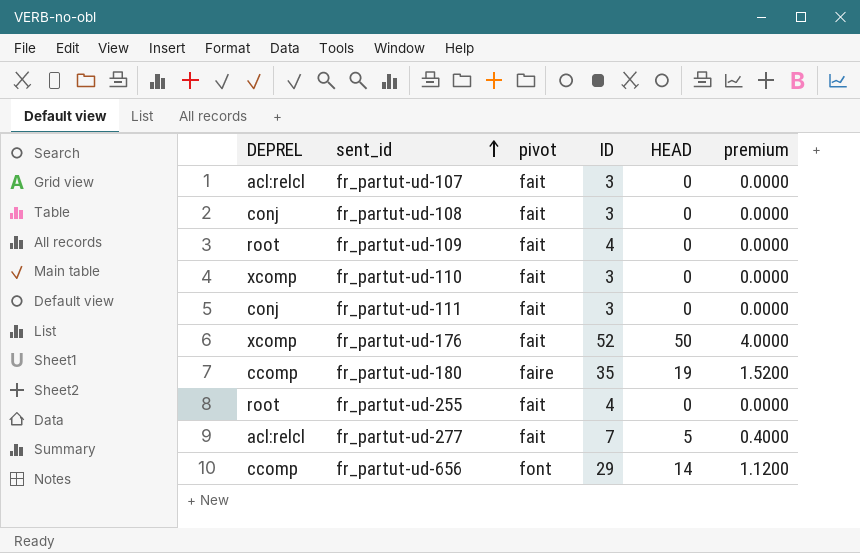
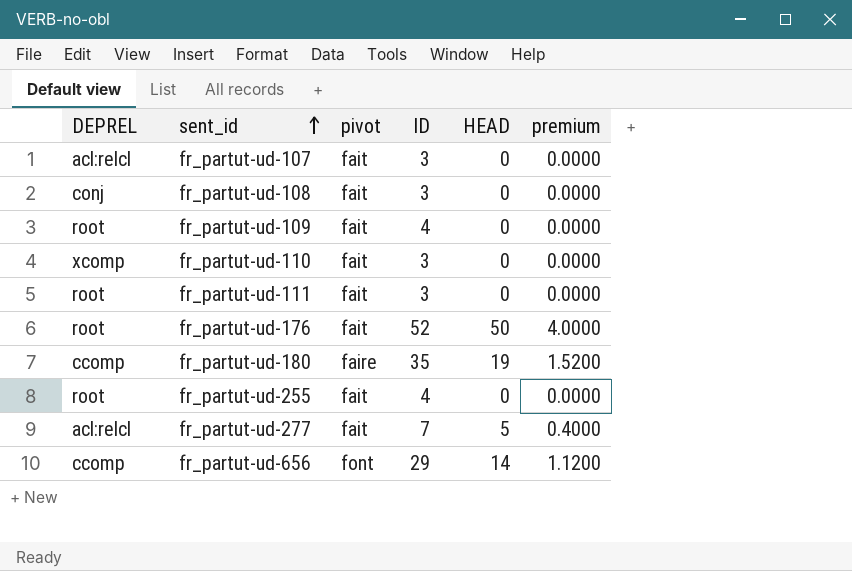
fr_partut-ud-111 | DEPREL: conj -> root
fr_partut-ud-176 | DEPREL: xcomp -> root

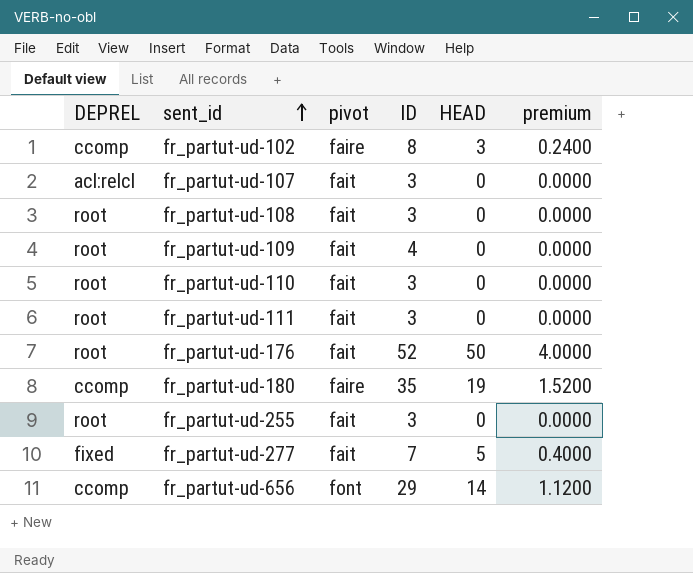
row fr_partut-ud-102: none -> ccomp | faire | 8 | 3 | 0.2400
fr_partut-ud-108 | DEPREL: conj -> root
fr_partut-ud-110 | DEPREL: xcomp -> root
fr_partut-ud-255 | ID: 4 -> 3
fr_partut-ud-277 | DEPREL: acl:relcl -> fixed

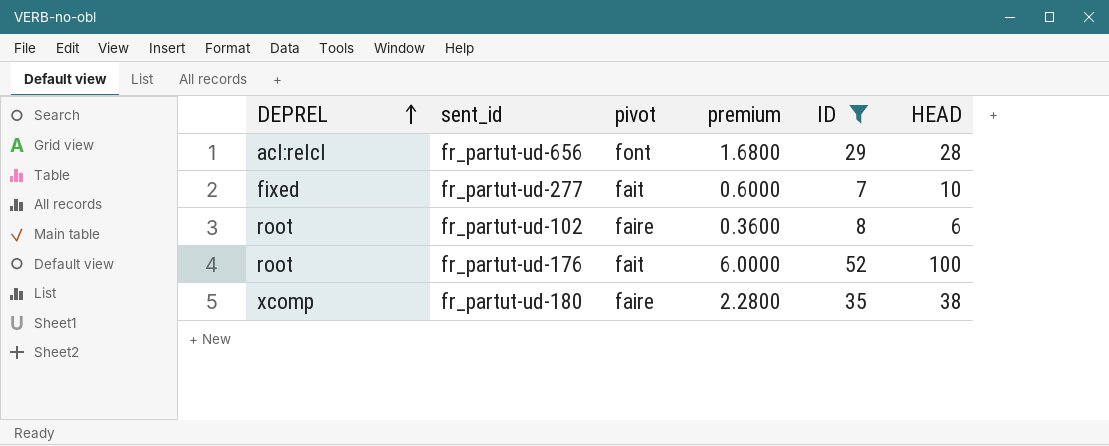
filter: none -> ID >= 7
row order: sent_id ascending -> DEPREL ascending
column premium | formula: [HEAD] * 0.08 -> [HEAD] * 0.06
column premium | position: 6 -> 4
fr_partut-ud-656 | DEPREL: ccomp -> acl:relcl
fr_partut-ud-656 | HEAD: 14 -> 28
fr_partut-ud-277 | HEAD: 5 -> 10
fr_partut-ud-102 | DEPREL: ccomp -> root
fr_partut-ud-102 | HEAD: 3 -> 6
fr_partut-ud-176 | HEAD: 50 -> 100
fr_partut-ud-180 | DEPREL: ccomp -> xcomp
fr_partut-ud-180 | HEAD: 19 -> 38

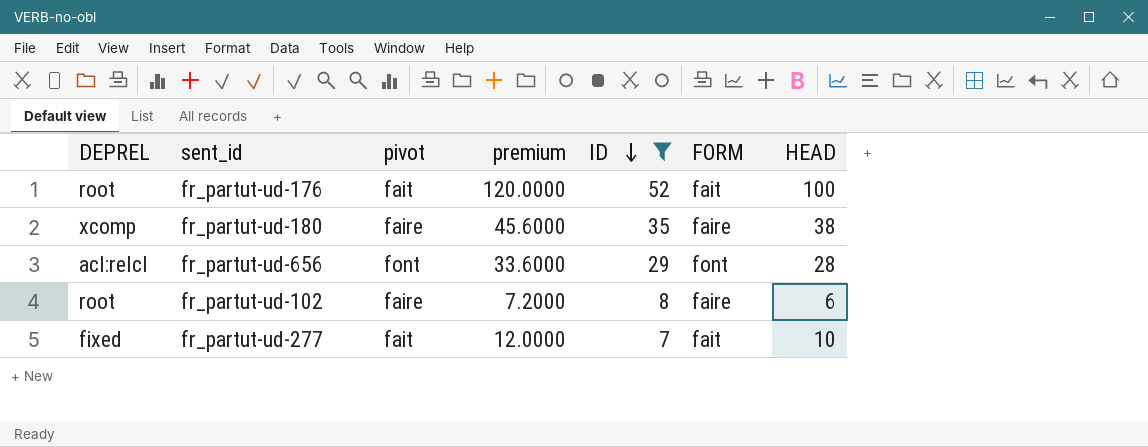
row order: DEPREL ascending -> ID descending
column premium | formula: [HEAD] * 0.06 -> [HEAD] * 1.2
column FORM | position: none -> 6

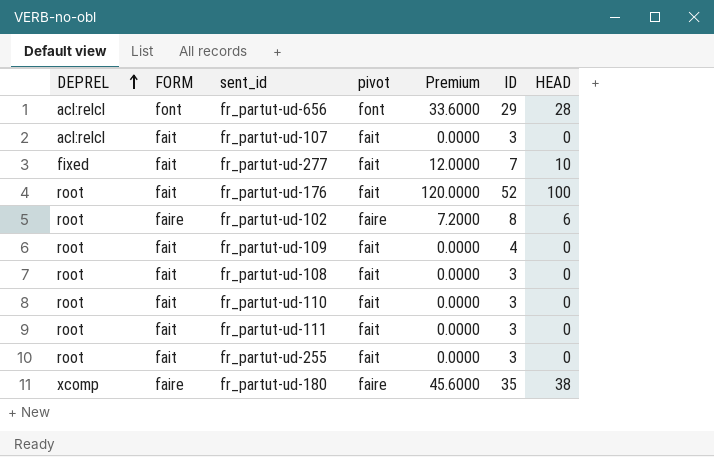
filter: ID >= 7 -> none
row order: ID descending -> DEPREL ascending
column FORM | position: 6 -> 2
column name: premium -> Premium

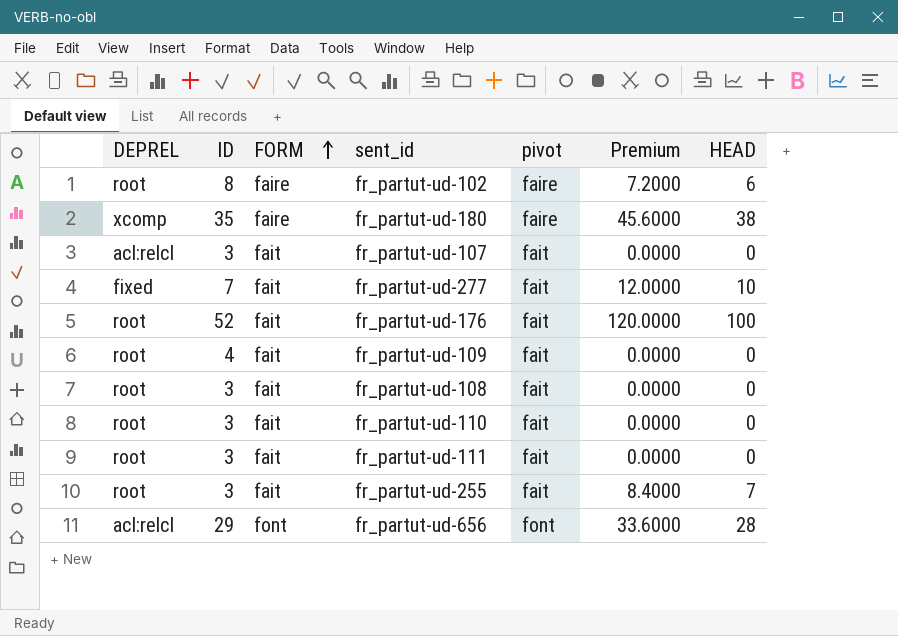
row order: DEPREL ascending -> FORM ascending
column ID | position: 6 -> 2
fr_partut-ud-255 | Premium: 0.0000 -> 8.4000
fr_partut-ud-255 | HEAD: 0 -> 7

